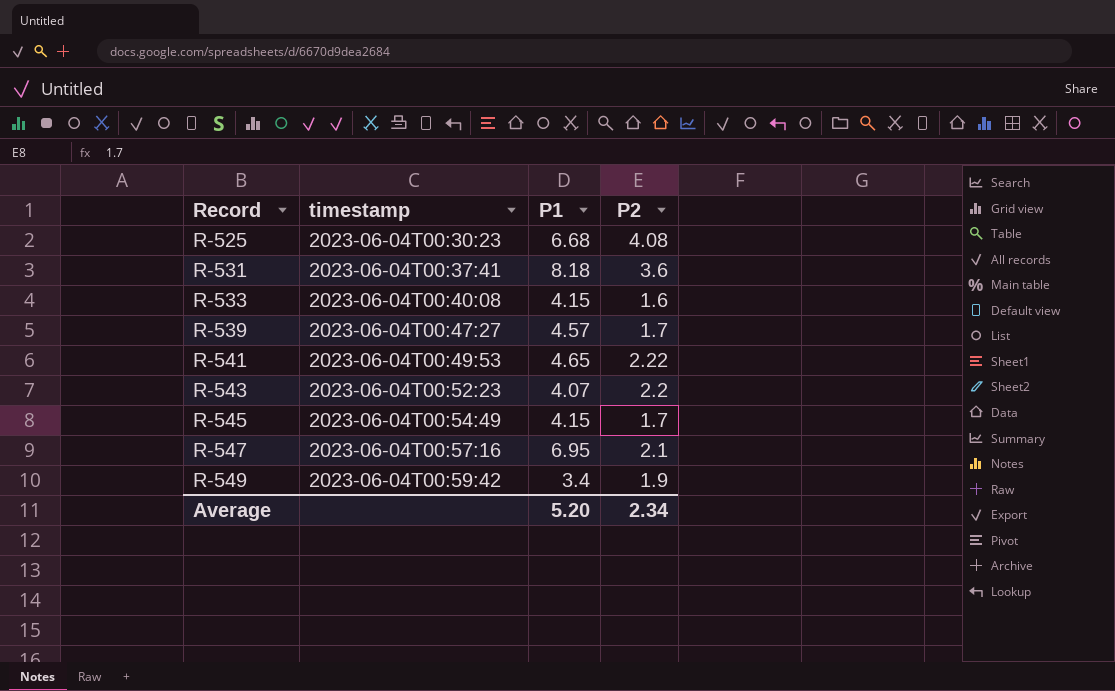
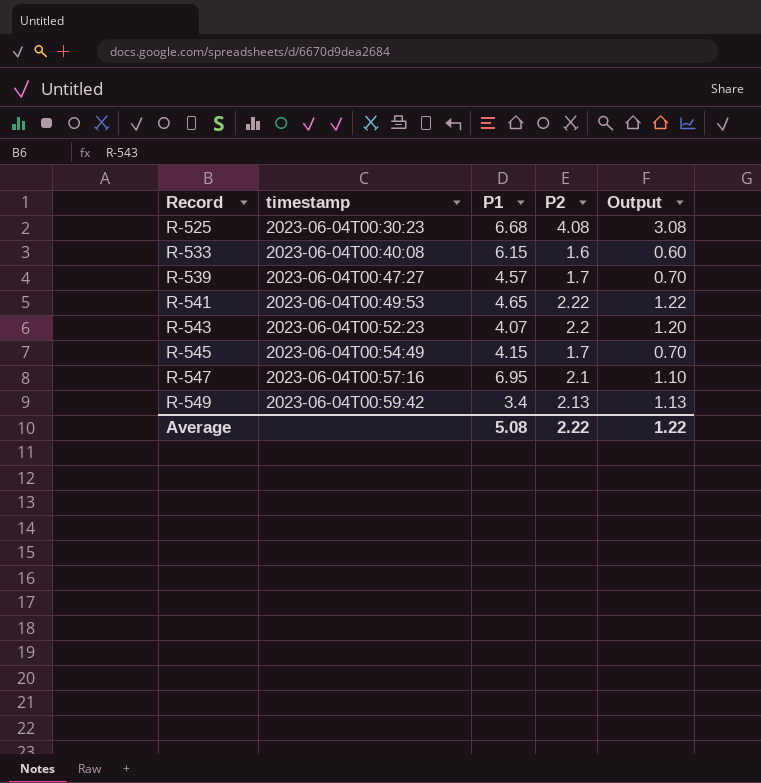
column Output | formula: none -> [P2] - 1
row R-531: 2023-06-04T00:37:41 | 8.18 | 3.6 -> none
R-533 | P1: 4.15 -> 6.15
R-549 | P2: 1.9 -> 2.13
Average | P1: 5.20 -> 5.08
Average | P2: 2.34 -> 2.22

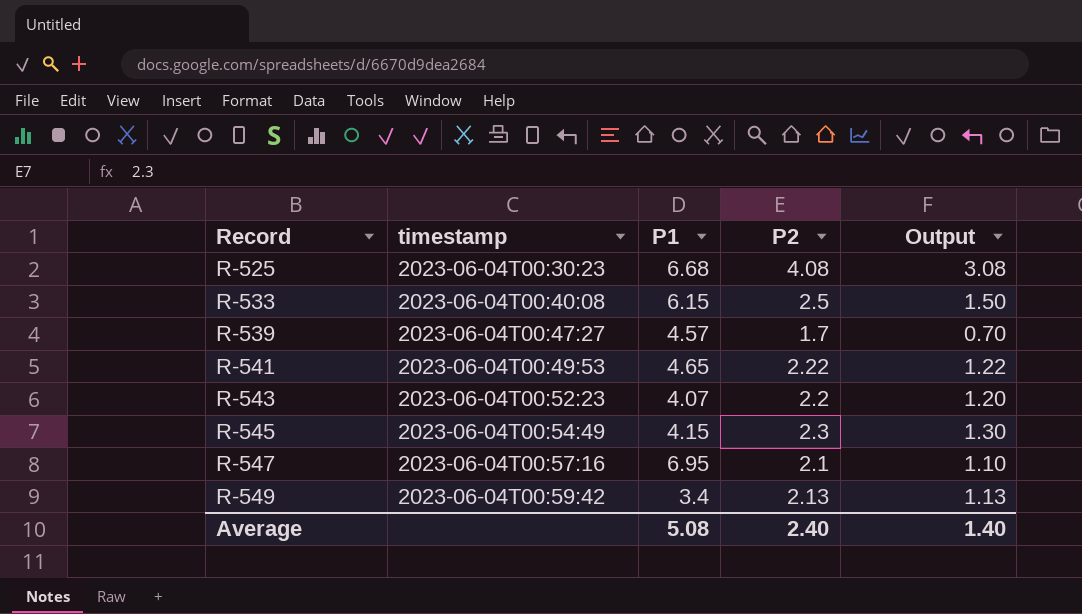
R-533 | P2: 1.6 -> 2.5
R-533 | Output: 0.60 -> 1.50
R-545 | P2: 1.7 -> 2.3
R-545 | Output: 0.70 -> 1.30
Average | P2: 2.22 -> 2.40
Average | Output: 1.22 -> 1.40

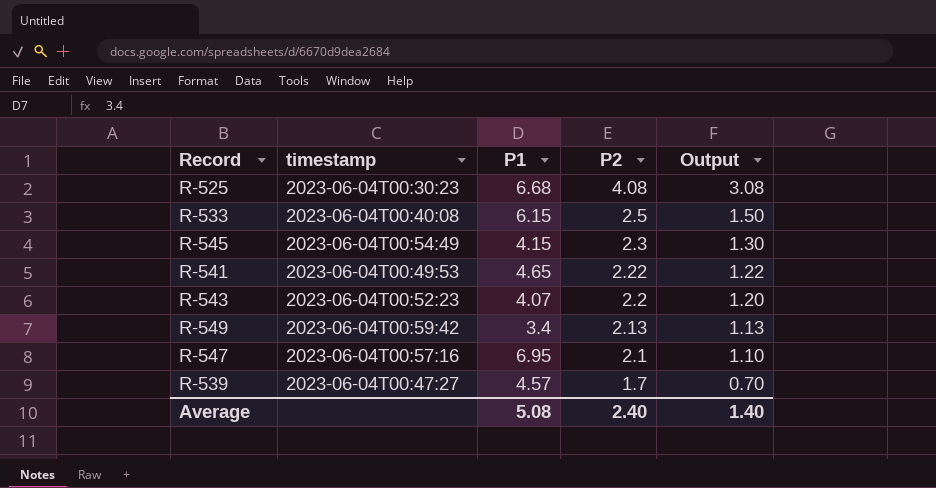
row order: Record ascending -> P2 descending

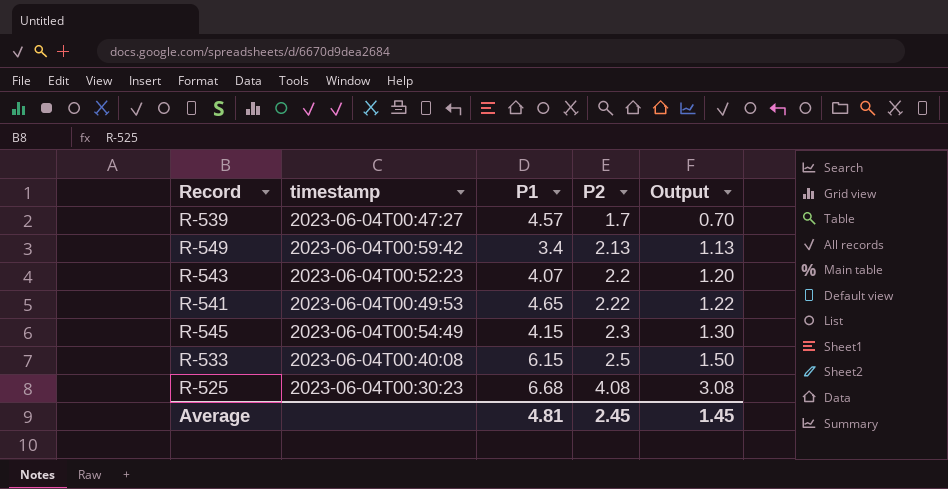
row order: P2 descending -> P2 ascending
row R-547: 2023-06-04T00:57:16 | 6.95 | 2.1 | 1.10 -> none
Average | P1: 5.08 -> 4.81
Average | P2: 2.40 -> 2.45
Average | Output: 1.40 -> 1.45

